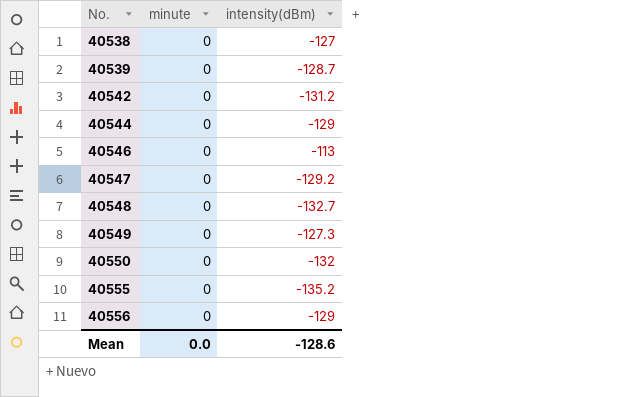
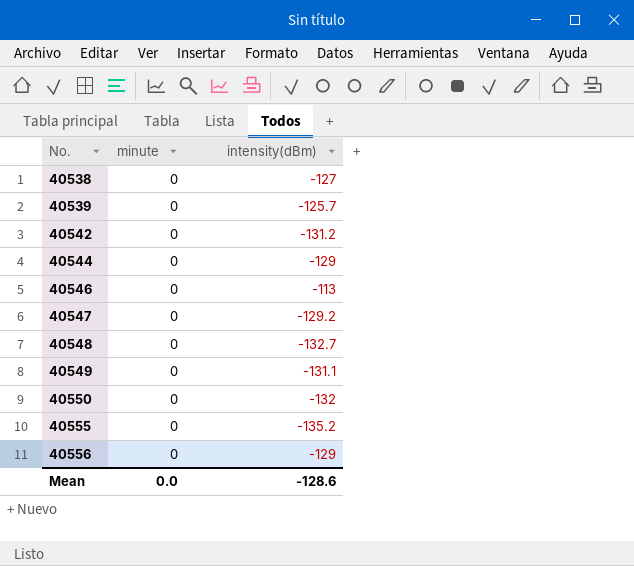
40539 | intensity(dBm): -128.7 -> -125.7
40549 | intensity(dBm): -127.3 -> -131.1

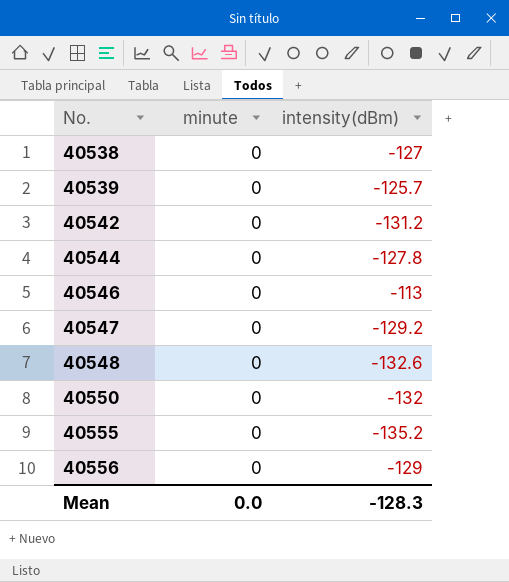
row 40549: 0 | -131.1 -> none
40544 | intensity(dBm): -129 -> -127.8
40548 | intensity(dBm): -132.7 -> -132.6
Mean | intensity(dBm): -128.6 -> -128.3

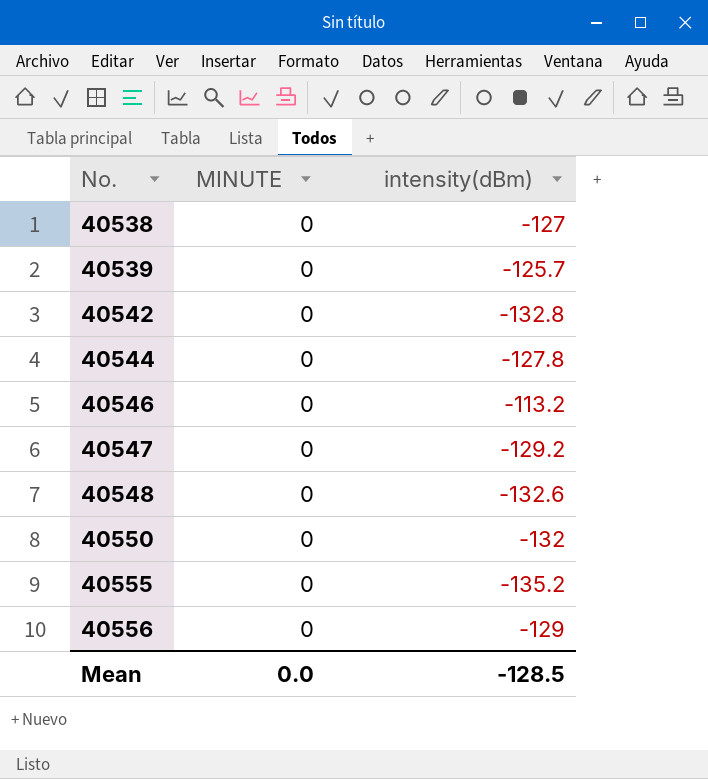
column name: minute -> MINUTE
40542 | intensity(dBm): -131.2 -> -132.8
40546 | intensity(dBm): -113 -> -113.2
Mean | intensity(dBm): -128.3 -> -128.5

